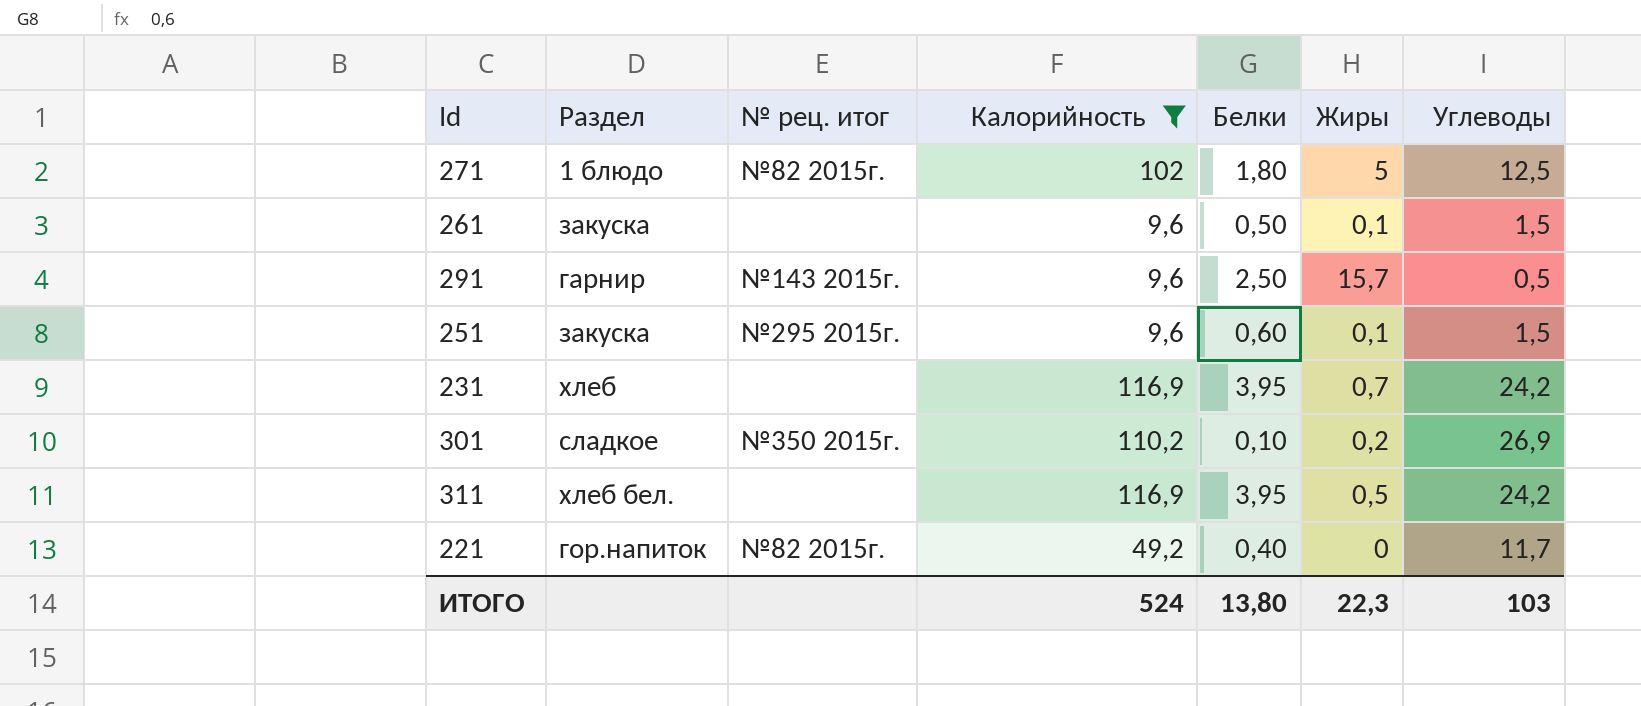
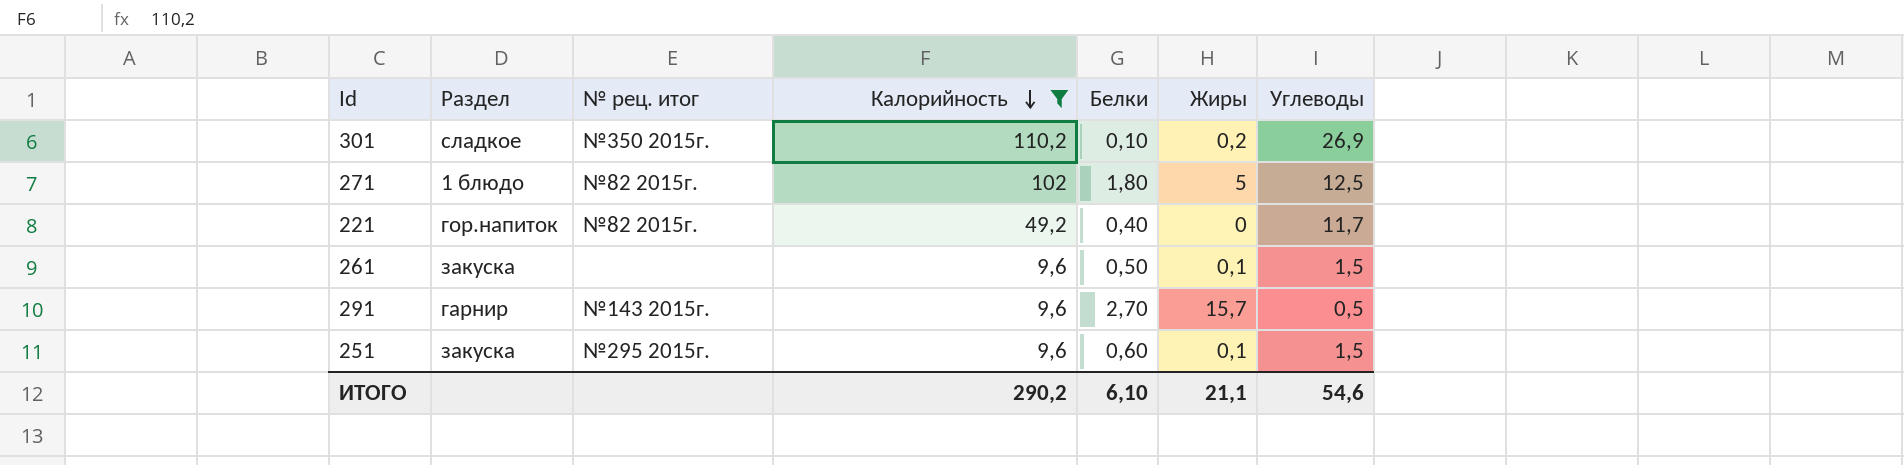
row order: none -> Калорийность descending
row 231: хлеб | none | 116,9 | 3,95 | 0,7 | 24,2 -> none
row 311: хлеб бел. | none | 116,9 | 3,95 | 0,5 | 24,2 -> none
291 | Белки: 2,50 -> 2,70
ИТОГО | Калорийность: 524 -> 290,2
ИТОГО | Белки: 13,80 -> 6,10
ИТОГО | Жиры: 22,3 -> 21,1
ИТОГО | Углеводы: 103 -> 54,6

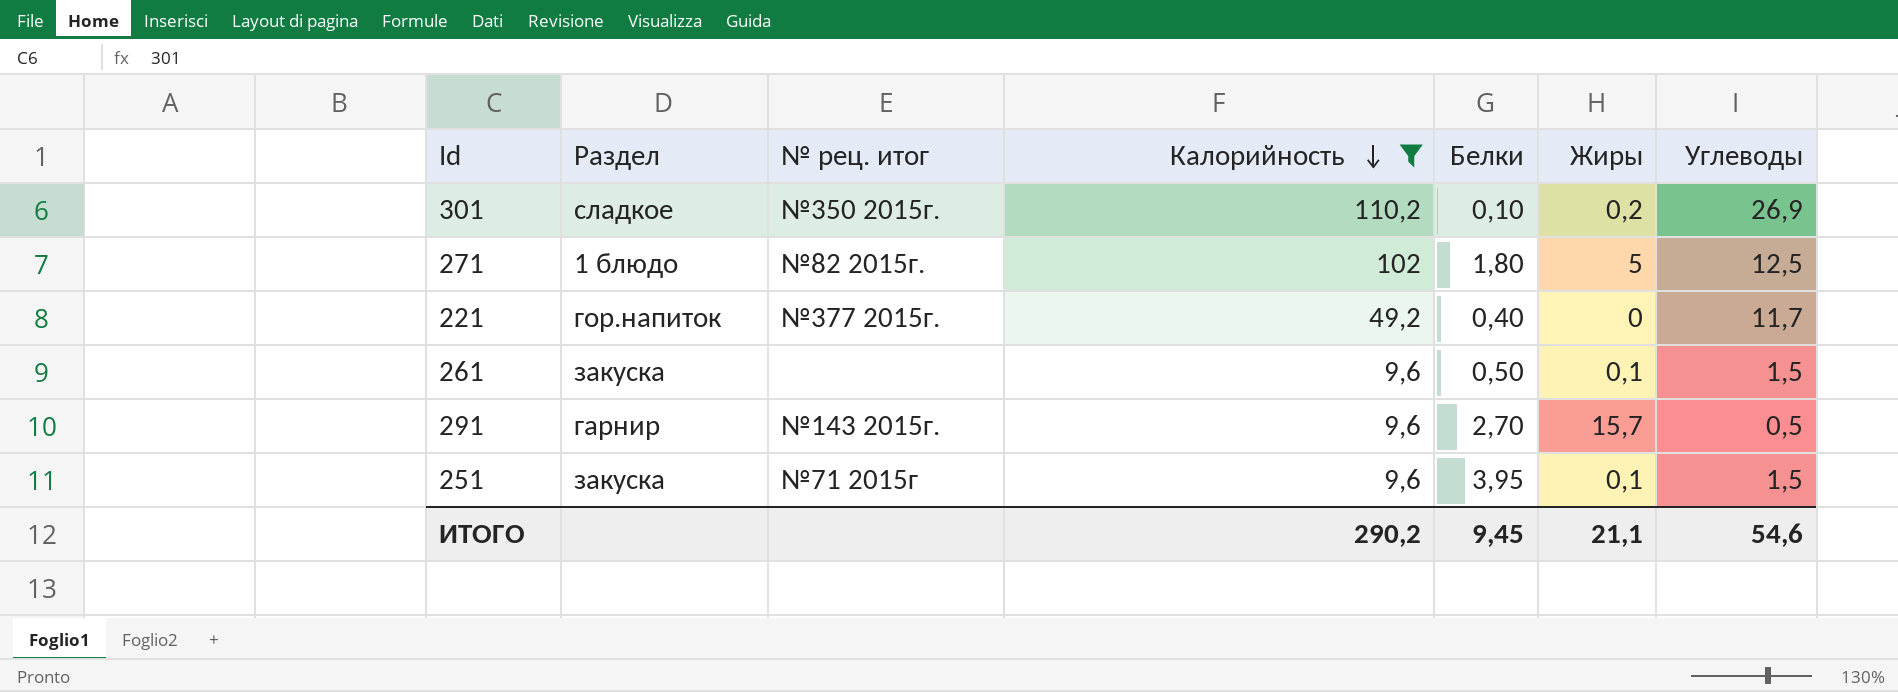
221 | № рец. итог: №82 2015г. -> №377 2015г.
251 | № рец. итог: №295 2015г. -> №71 2015г
251 | Белки: 0,60 -> 3,95
ИТОГО | Белки: 6,10 -> 9,45

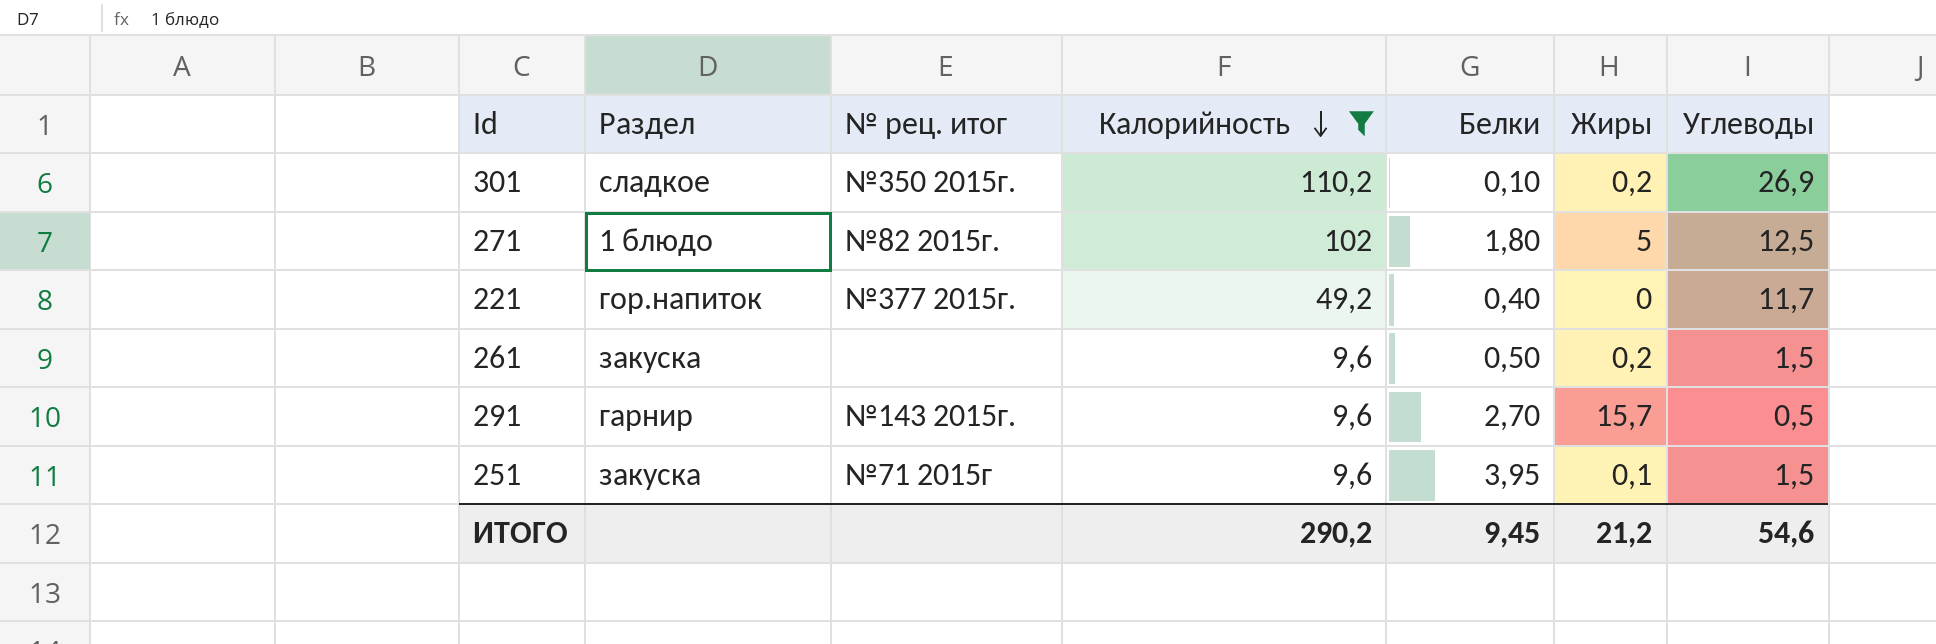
261 | Жиры: 0,1 -> 0,2
ИТОГО | Жиры: 21,1 -> 21,2

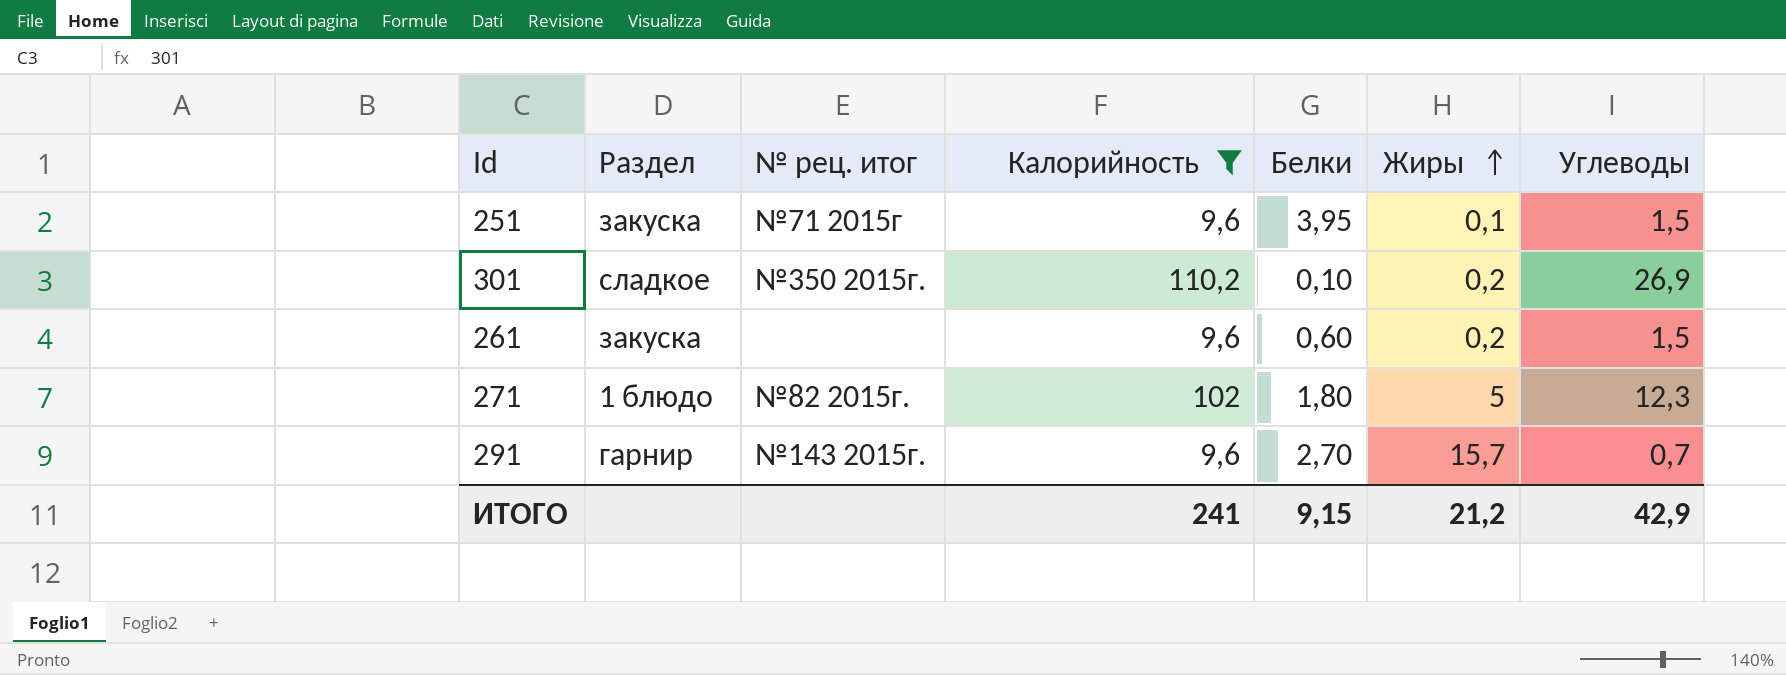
row order: Калорийность descending -> Жиры ascending
row 221: гор.напиток | №377 2015г. | 49,2 | 0,40 | 0 | 11,7 -> none
261 | Белки: 0,50 -> 0,60
271 | Углеводы: 12,5 -> 12,3
291 | Углеводы: 0,5 -> 0,7
ИТОГО | Калорийность: 290,2 -> 241
ИТОГО | Белки: 9,45 -> 9,15
ИТОГО | Углеводы: 54,6 -> 42,9

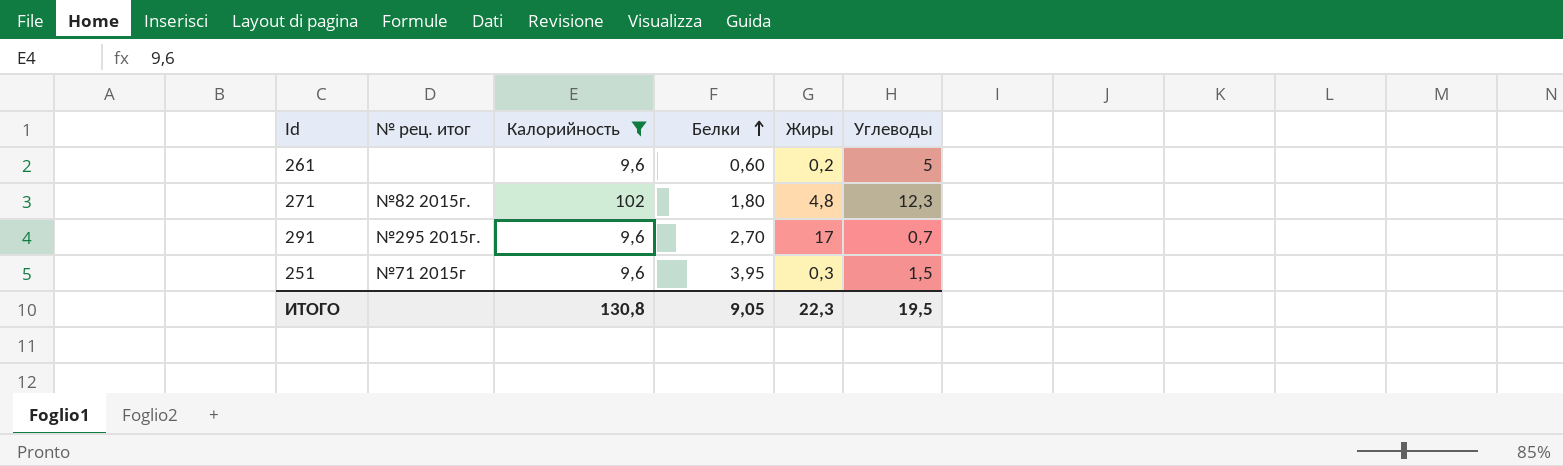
row order: Жиры ascending -> Белки ascending
column Раздел | position: 2 -> none
row 301: сладкое | №350 2015г. | 110,2 | 0,10 | 0,2 | 26,9 -> none
261 | Углеводы: 1,5 -> 5
271 | Жиры: 5 -> 4,8
291 | № рец. итог: №143 2015г. -> №295 2015г.
291 | Жиры: 15,7 -> 17
251 | Жиры: 0,1 -> 0,3
ИТОГО | Калорийность: 241 -> 130,8
ИТОГО | Белки: 9,15 -> 9,05
ИТОГО | Жиры: 21,2 -> 22,3
ИТОГО | Углеводы: 42,9 -> 19,5

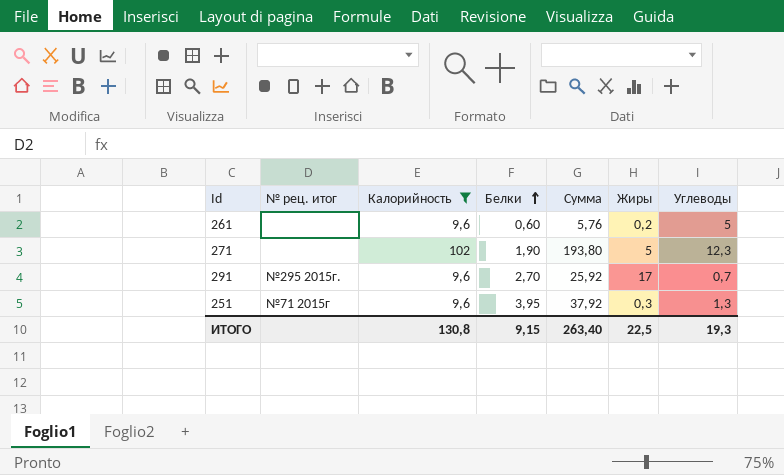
column Сумма | formula: none -> [Калорийность] * [Белки]
271 | № рец. итог: №82 2015г. -> none
271 | Белки: 1,80 -> 1,90
271 | Жиры: 4,8 -> 5
251 | Углеводы: 1,5 -> 1,3
ИТОГО | Белки: 9,05 -> 9,15
ИТОГО | Жиры: 22,3 -> 22,5
ИТОГО | Углеводы: 19,5 -> 19,3

